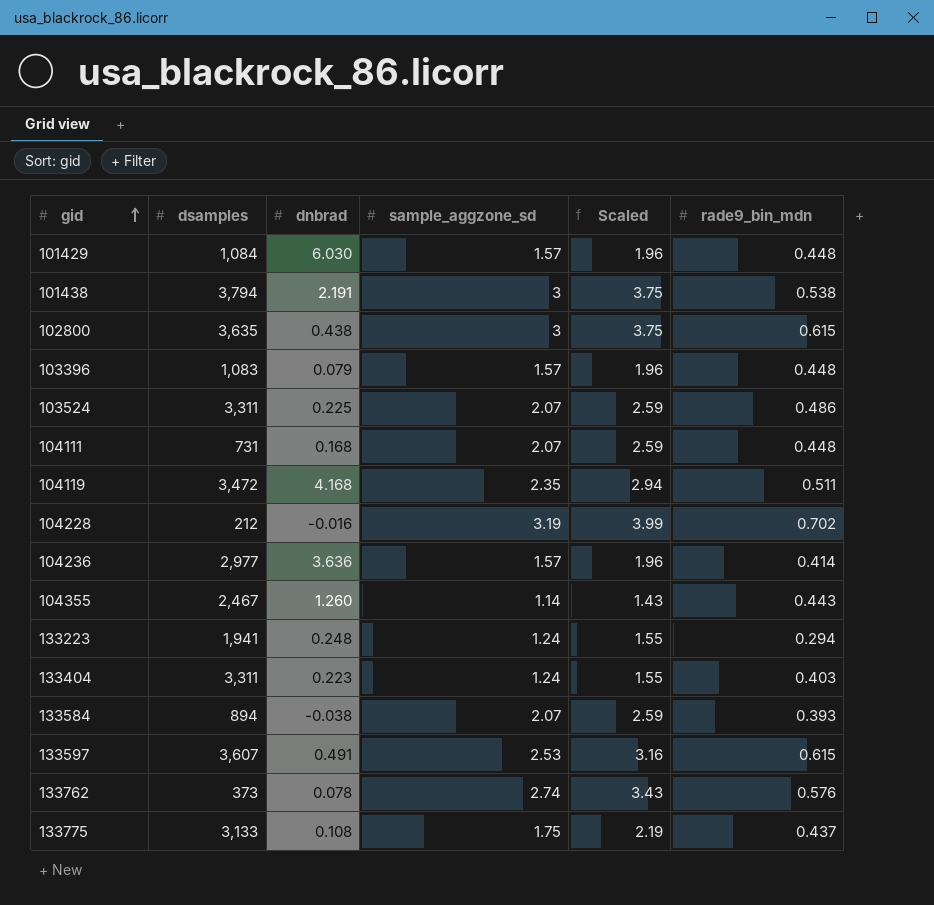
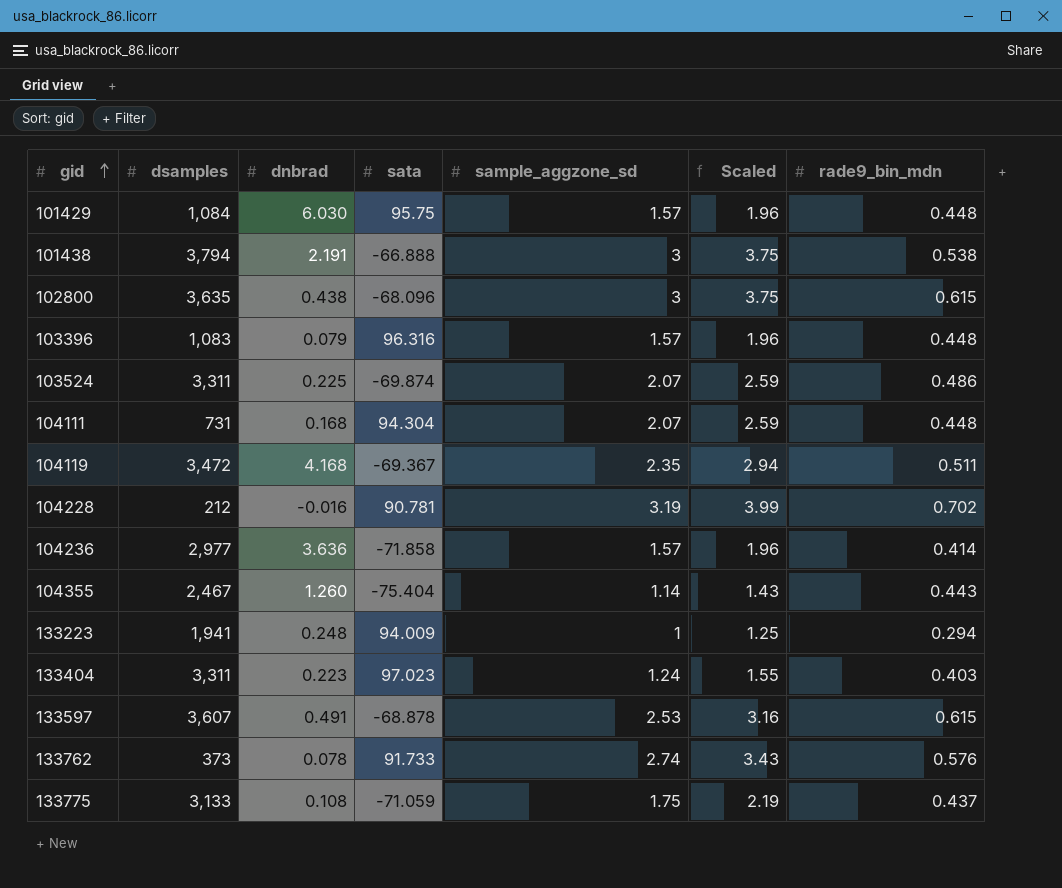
column sata | position: none -> 4
row 133584: 894 | -0.038 | 2.07 | 2.59 | 0.393 -> none
133223 | sample_aggzone_sd: 1.24 -> 1
133223 | Scaled: 1.55 -> 1.25

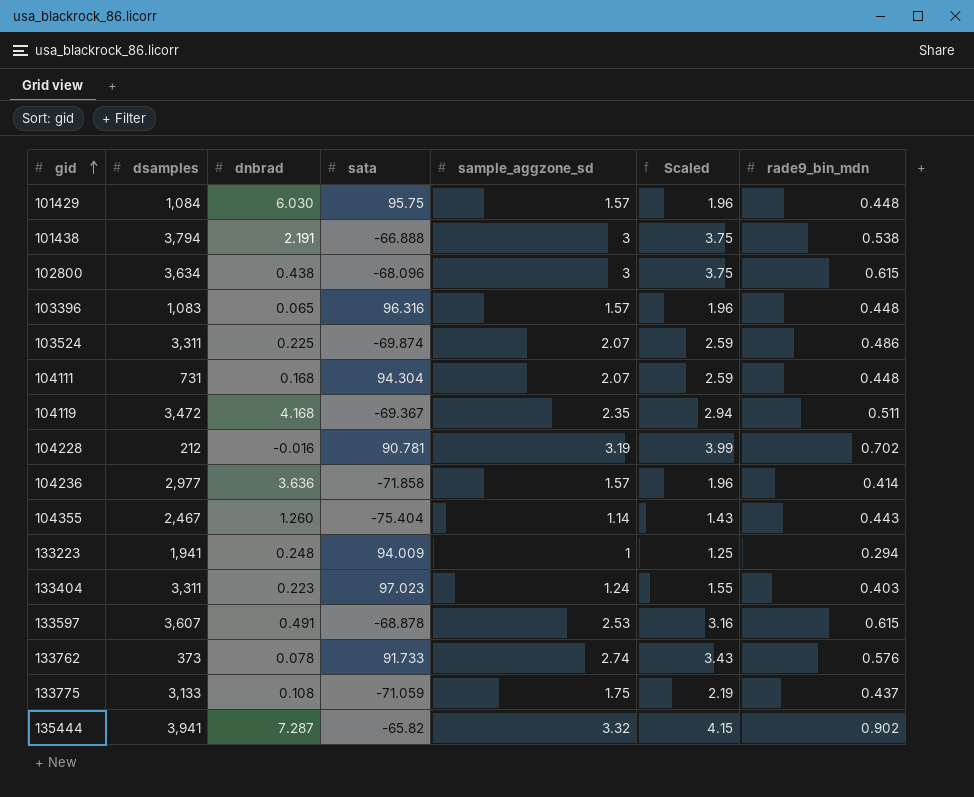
102800 | dsamples: 3,635 -> 3,634
103396 | dnbrad: 0.079 -> 0.065
row 135444: none -> 3,941 | 7.287 | -65.82 | 3.32 | 4.15 | 0.902

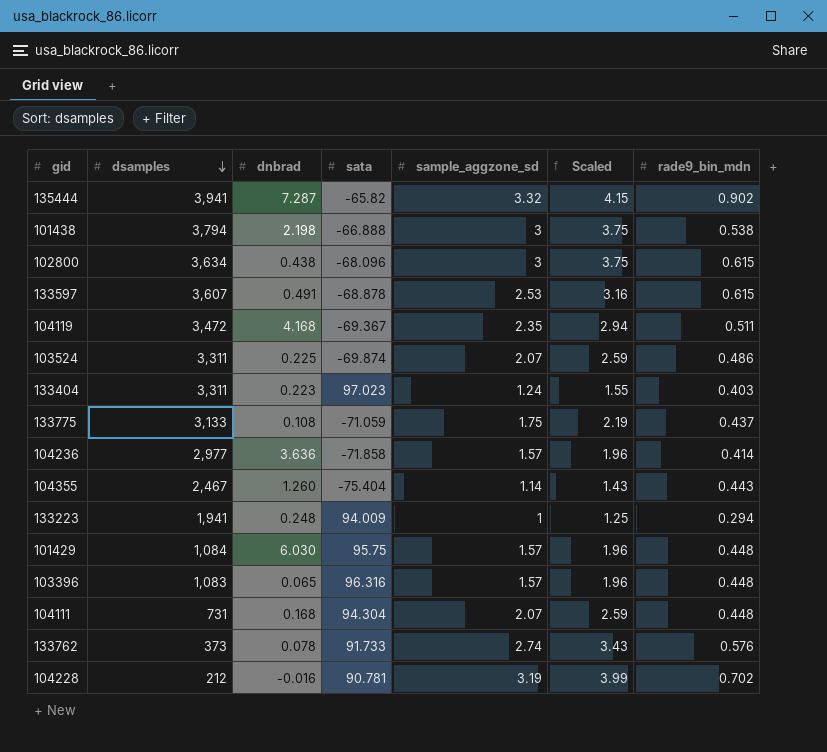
row order: gid ascending -> dsamples descending
101438 | dnbrad: 2.191 -> 2.198

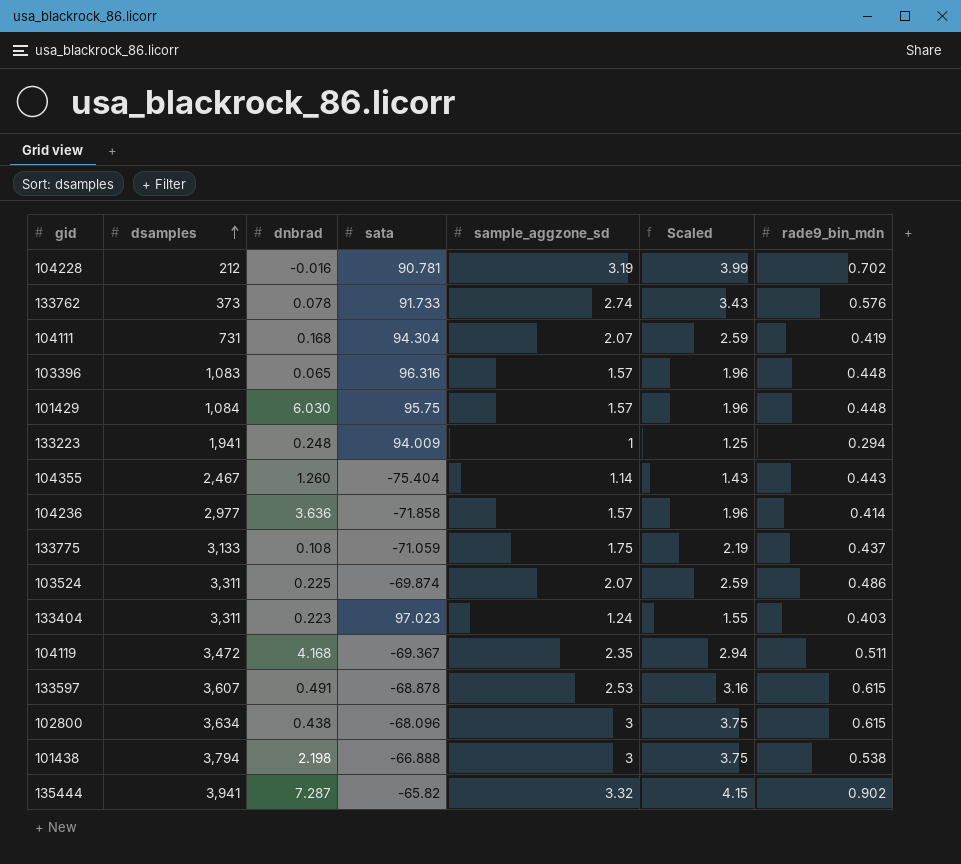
row order: dsamples descending -> dsamples ascending
104111 | rade9_bin_mdn: 0.448 -> 0.419

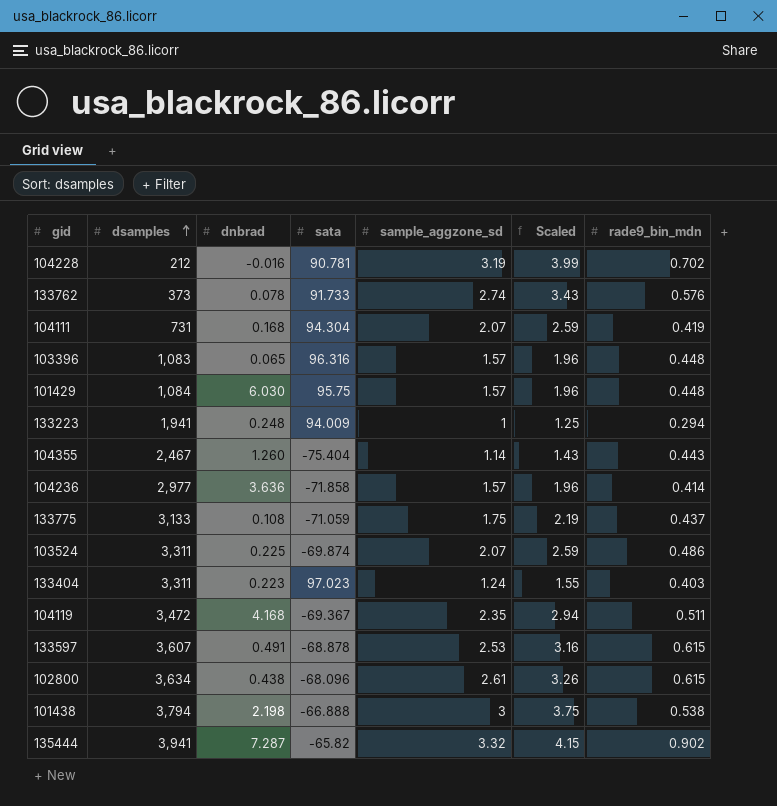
102800 | sample_aggzone_sd: 3 -> 2.61
102800 | Scaled: 3.75 -> 3.26

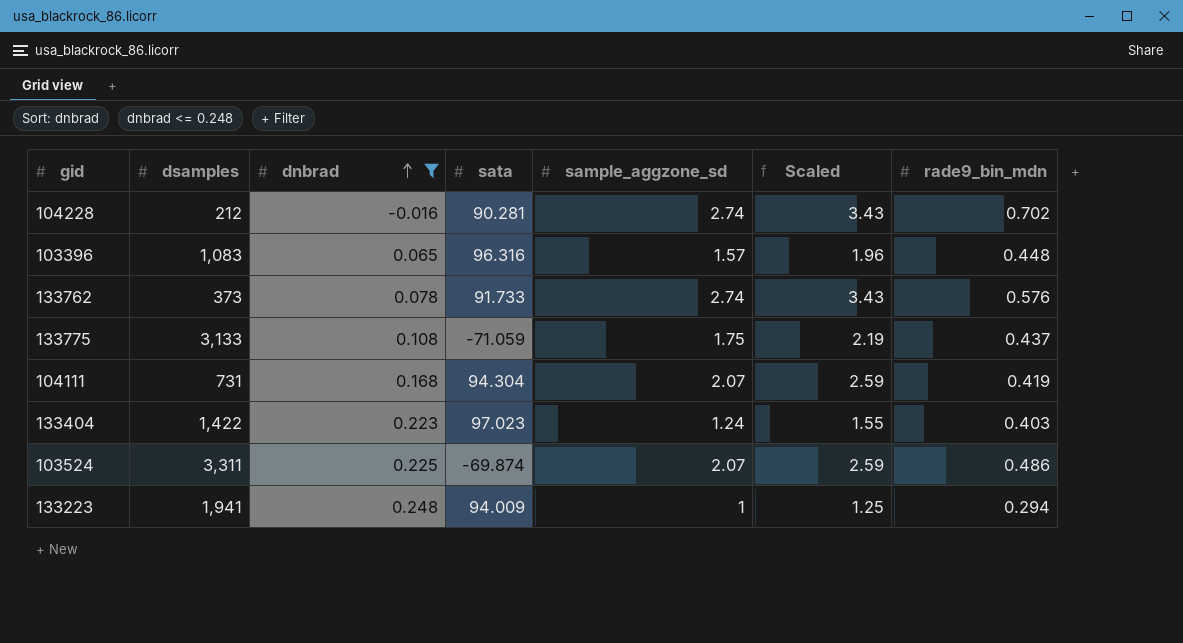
filter: none -> dnbrad <= 0.248
row order: dsamples ascending -> dnbrad ascending
104228 | sata: 90.781 -> 90.281
104228 | sample_aggzone_sd: 3.19 -> 2.74
104228 | Scaled: 3.99 -> 3.43
133404 | dsamples: 3,311 -> 1,422

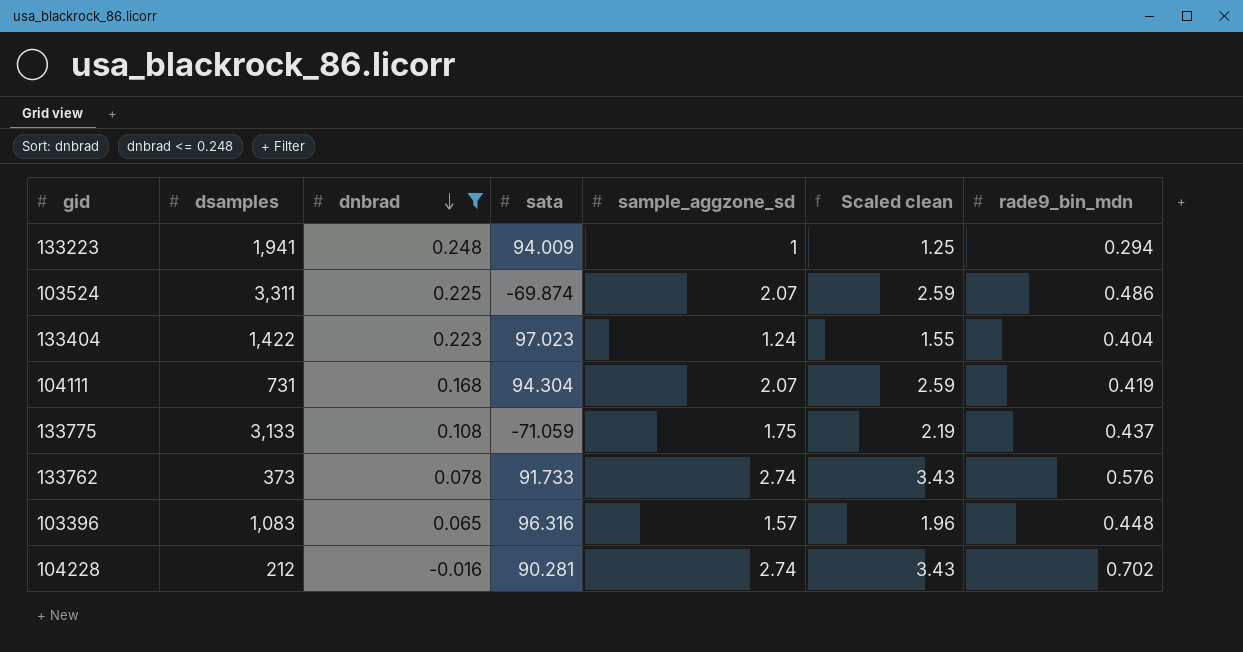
row order: dnbrad ascending -> dnbrad descending
column name: Scaled -> Scaled clean
133404 | rade9_bin_mdn: 0.403 -> 0.404

